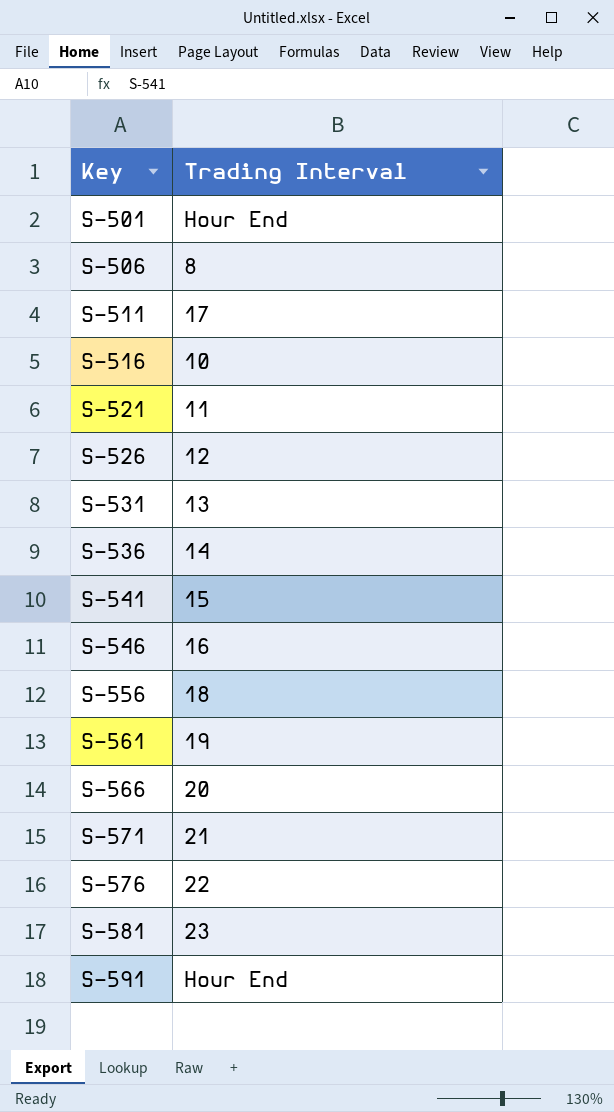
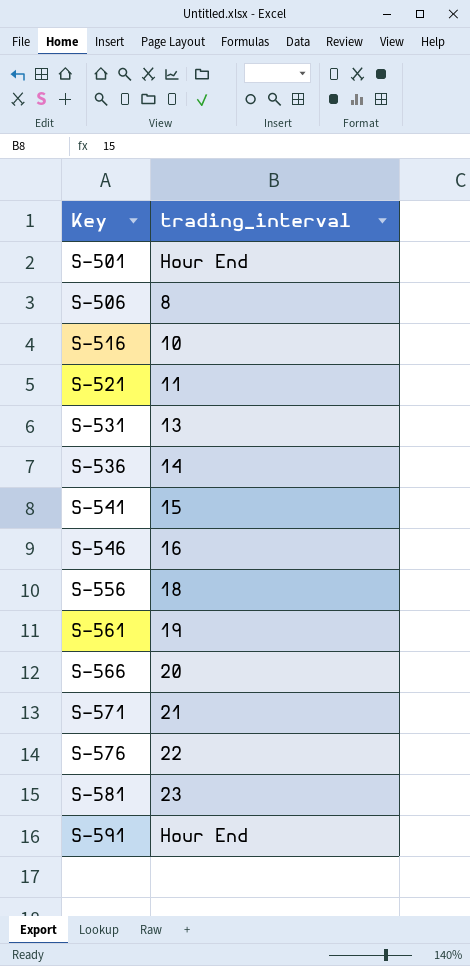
column name: Trading Interval -> trading_interval
row S-511: 17 -> none
row S-526: 12 -> none

